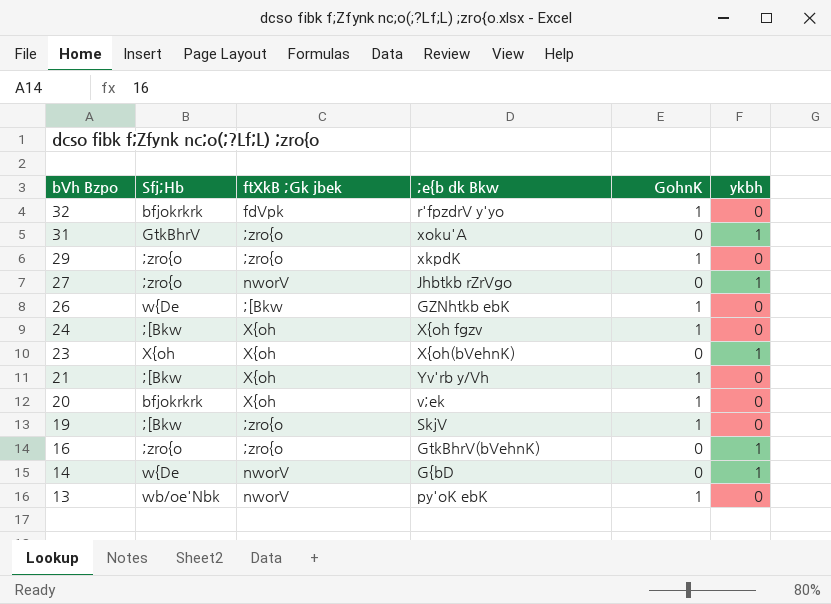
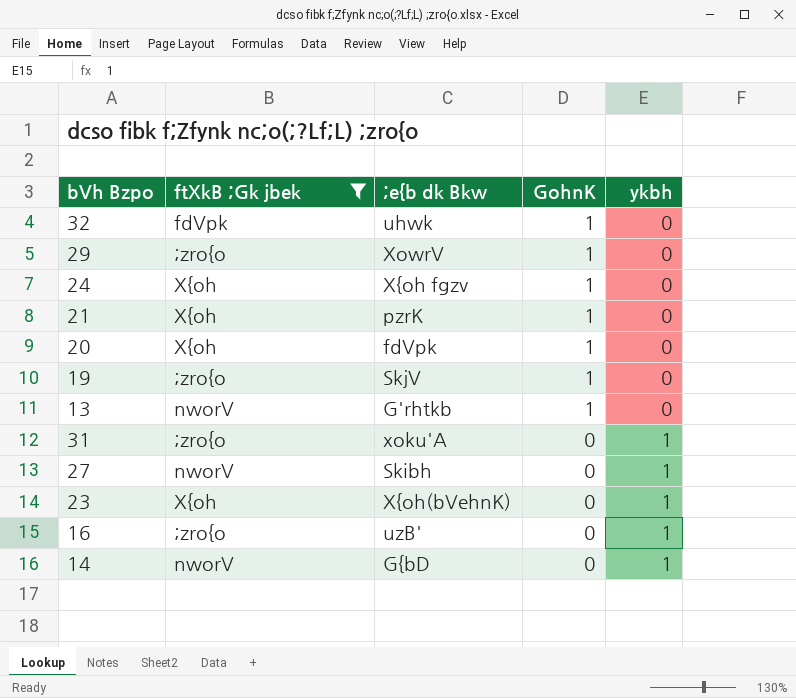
filter: none -> ftXkB ;Gk jbek != ;[Bkw
row order: bVh Bzpo descending -> GohnK descending
column Sfj;Hb | position: 2 -> none
32 | ;e{b dk Bkw: r'fpzdrV y'yo -> uhwk
29 | ;e{b dk Bkw: xkpdK -> XowrV
21 | ;e{b dk Bkw: Yv'rb y/Vh -> pzrK
20 | ;e{b dk Bkw: v;ek -> fdVpk
13 | ;e{b dk Bkw: py'oK ebK -> G'rhtkb
27 | ;e{b dk Bkw: Jhbtkb rZrVgo -> Skibh
16 | ;e{b dk Bkw: GtkBhrV(bVehnK) -> uzB'

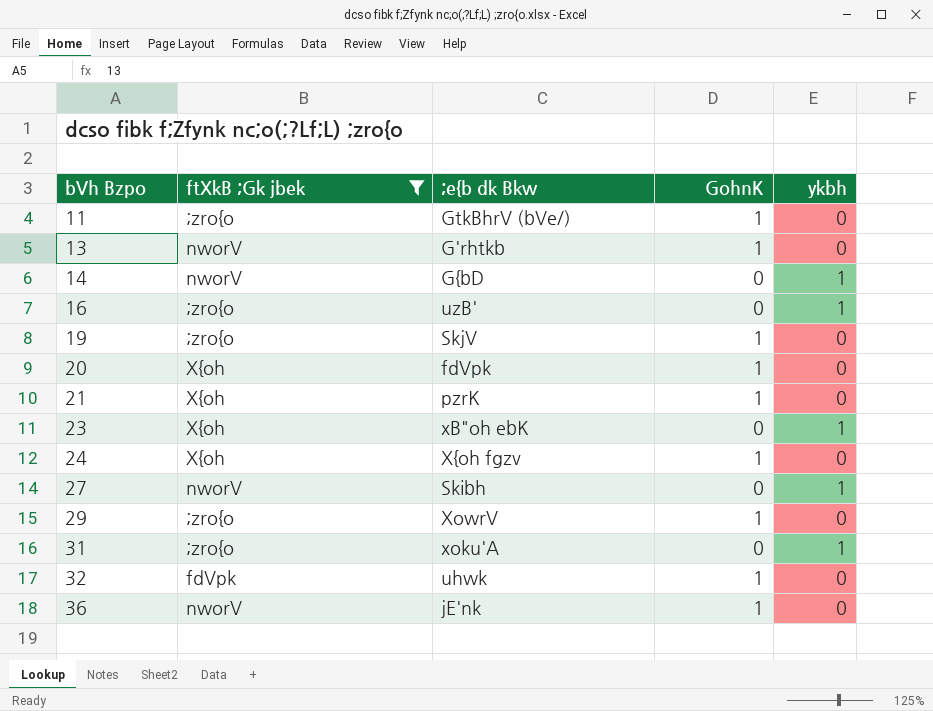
row order: GohnK descending -> bVh Bzpo ascending
row 11: none -> ;zro{o | GtkBhrV (bVe/) | 1 | 0
23 | ;e{b dk Bkw: X{oh(bVehnK) -> xB"oh ebK
row 36: none -> nworV | jE'nk | 1 | 0

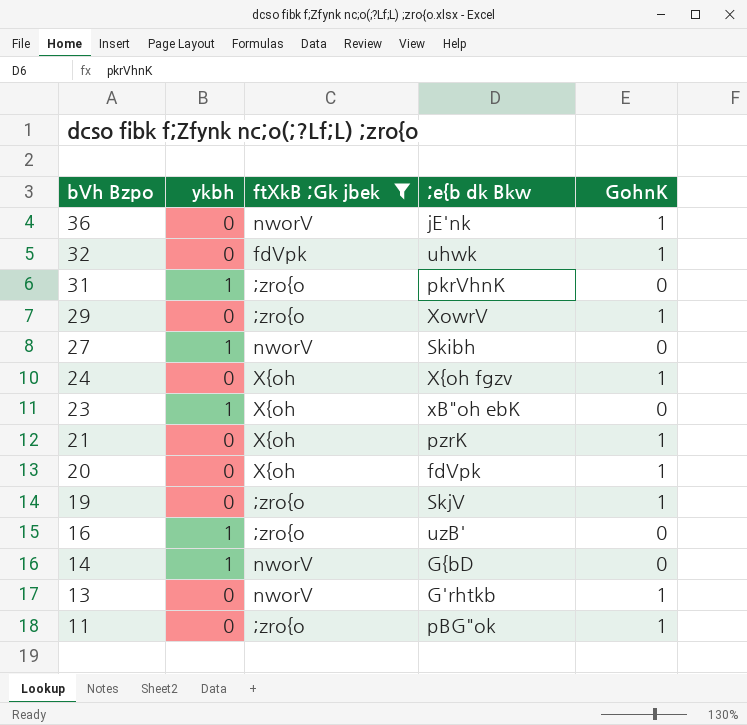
row order: bVh Bzpo ascending -> bVh Bzpo descending
column ykbh | position: 5 -> 2
31 | ;e{b dk Bkw: xoku'A -> pkrVhnK
11 | ;e{b dk Bkw: GtkBhrV (bVe/) -> pBG"ok

